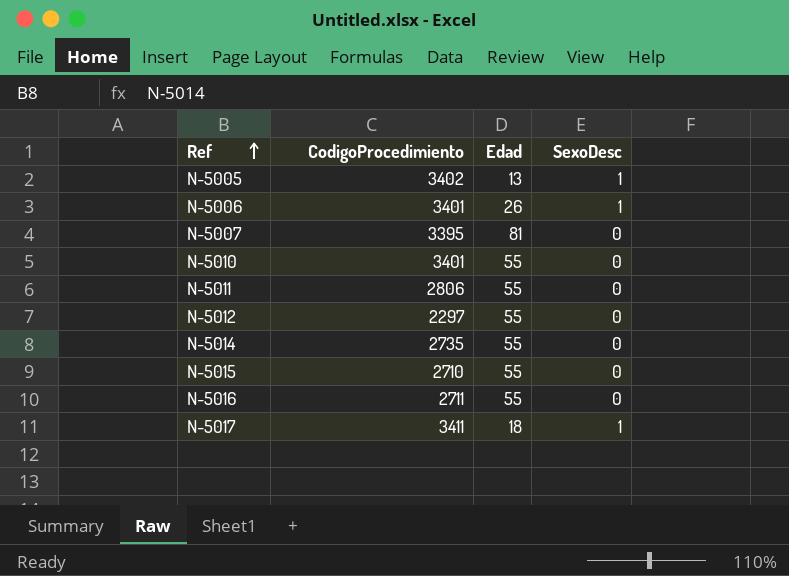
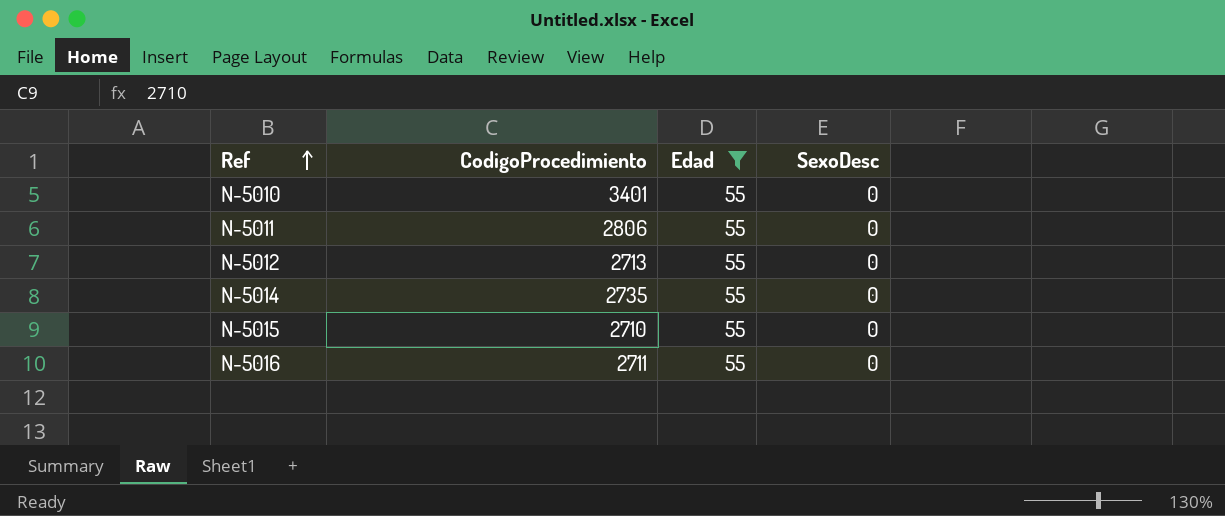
filter: none -> Edad = 55
N-5012 | CodigoProcedimiento: 2297 -> 2713

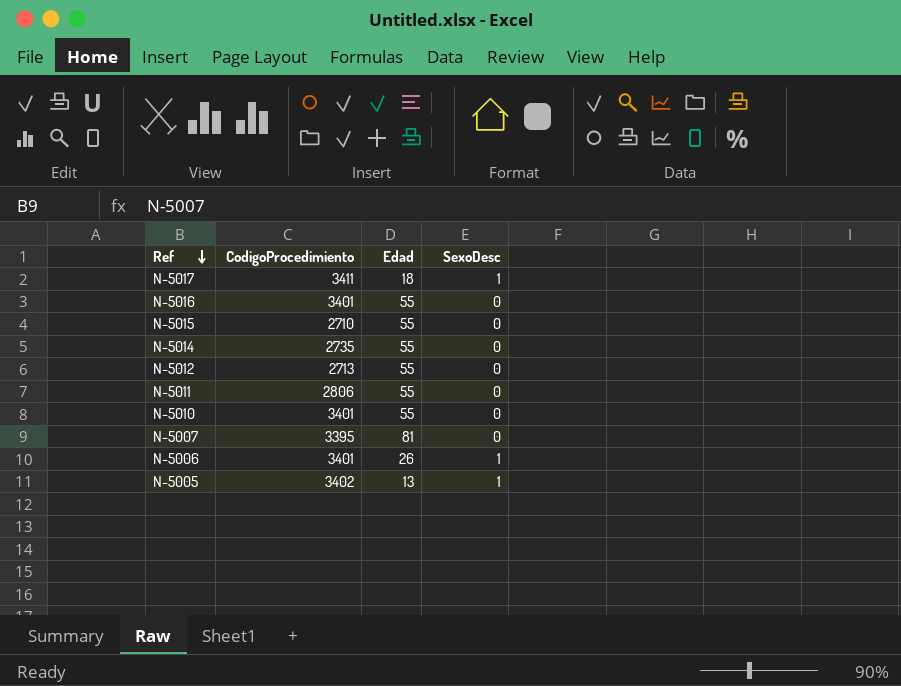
filter: Edad = 55 -> none
row order: Ref ascending -> Ref descending
N-5016 | CodigoProcedimiento: 2711 -> 3401

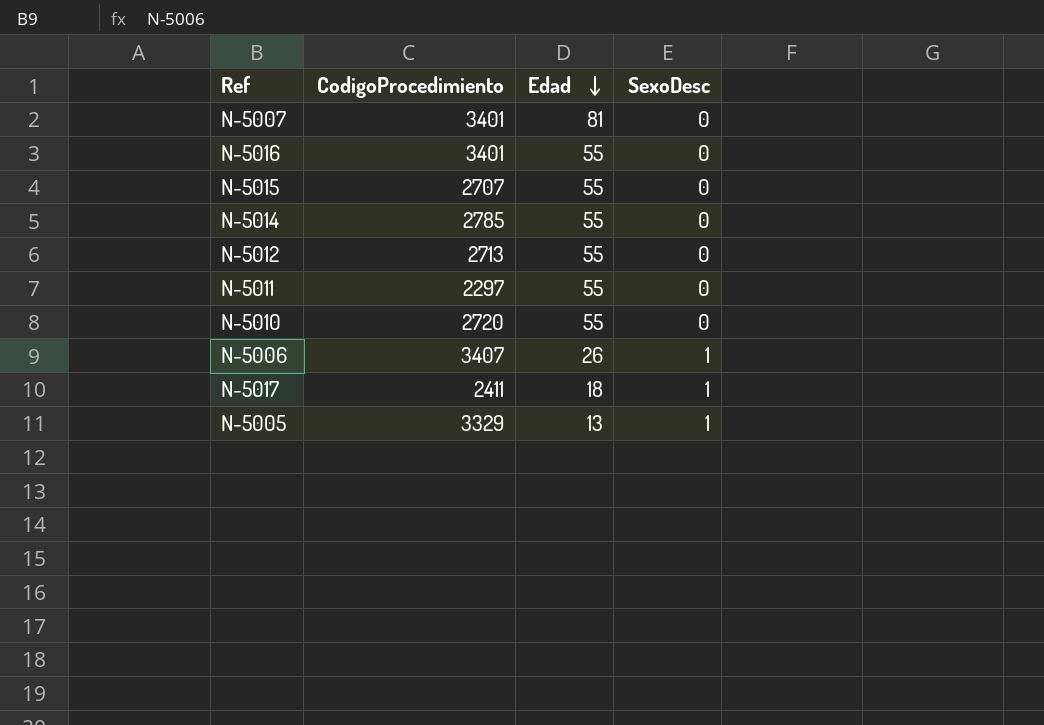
row order: Ref descending -> Edad descending
N-5007 | CodigoProcedimiento: 3395 -> 3401
N-5015 | CodigoProcedimiento: 2710 -> 2707
N-5014 | CodigoProcedimiento: 2735 -> 2785
N-5011 | CodigoProcedimiento: 2806 -> 2297
N-5010 | CodigoProcedimiento: 3401 -> 2720
N-5006 | CodigoProcedimiento: 3401 -> 3407
N-5017 | CodigoProcedimiento: 3411 -> 2411
N-5005 | CodigoProcedimiento: 3402 -> 3329

